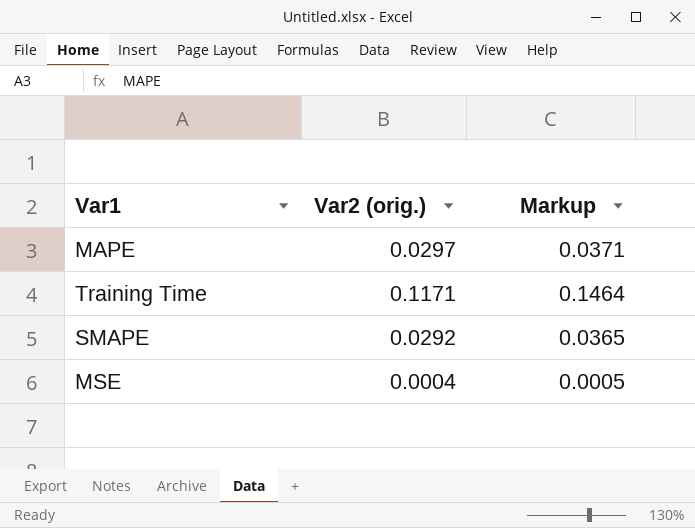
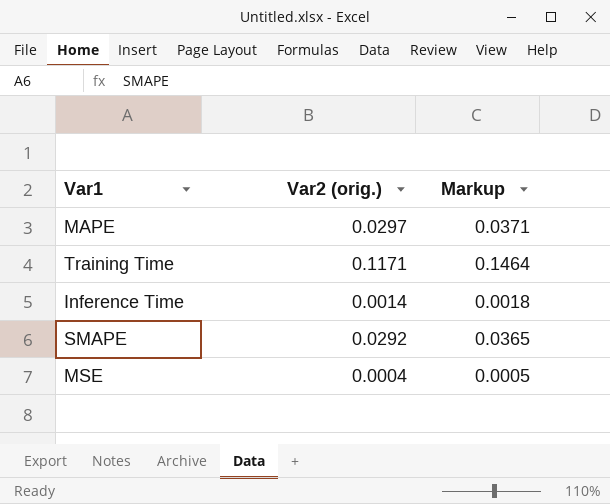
row Inference Time: none -> 0.0014 | 0.0018

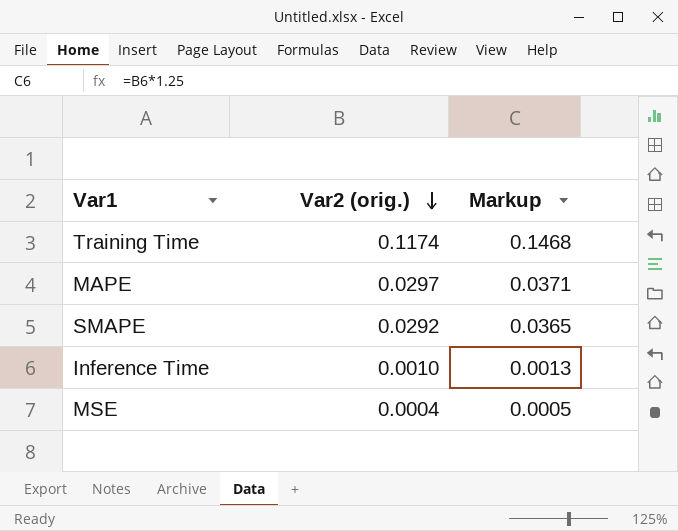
row order: none -> Var2 (orig.) descending
Training Time | Var2 (orig.): 0.1171 -> 0.1174
Training Time | Markup: 0.1464 -> 0.1468
Inference Time | Var2 (orig.): 0.0014 -> 0.0010
Inference Time | Markup: 0.0018 -> 0.0013

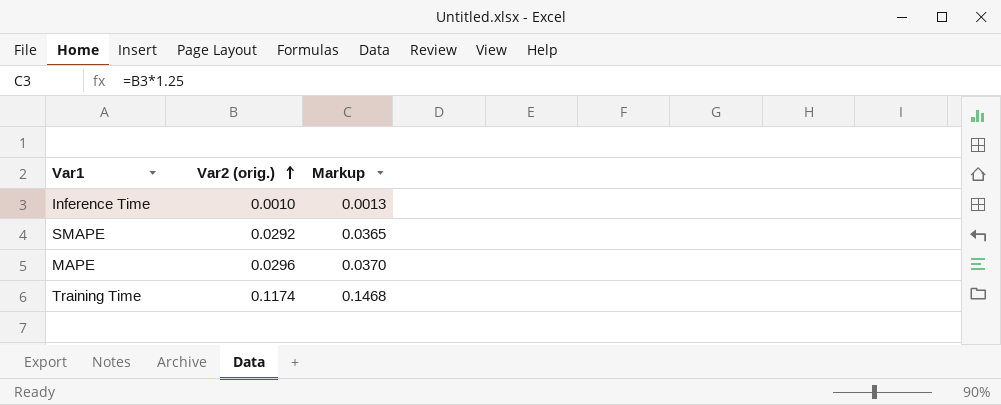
row order: Var2 (orig.) descending -> Var2 (orig.) ascending
row MSE: 0.0004 | 0.0005 -> none
MAPE | Var2 (orig.): 0.0297 -> 0.0296
MAPE | Markup: 0.0371 -> 0.0370

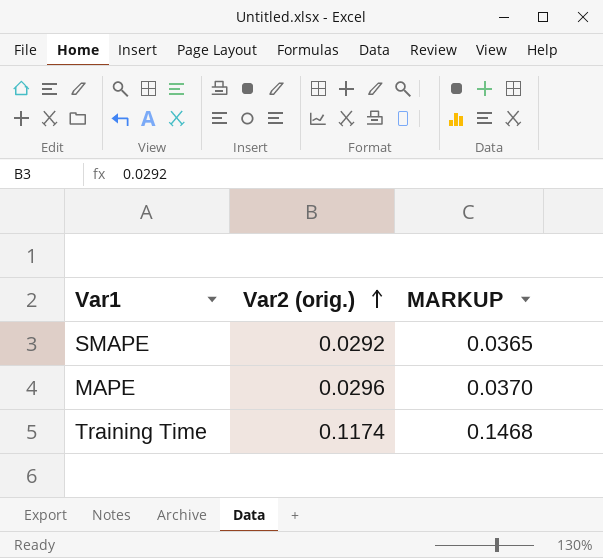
column name: Markup -> MARKUP
row Inference Time: 0.0010 | 0.0013 -> none

